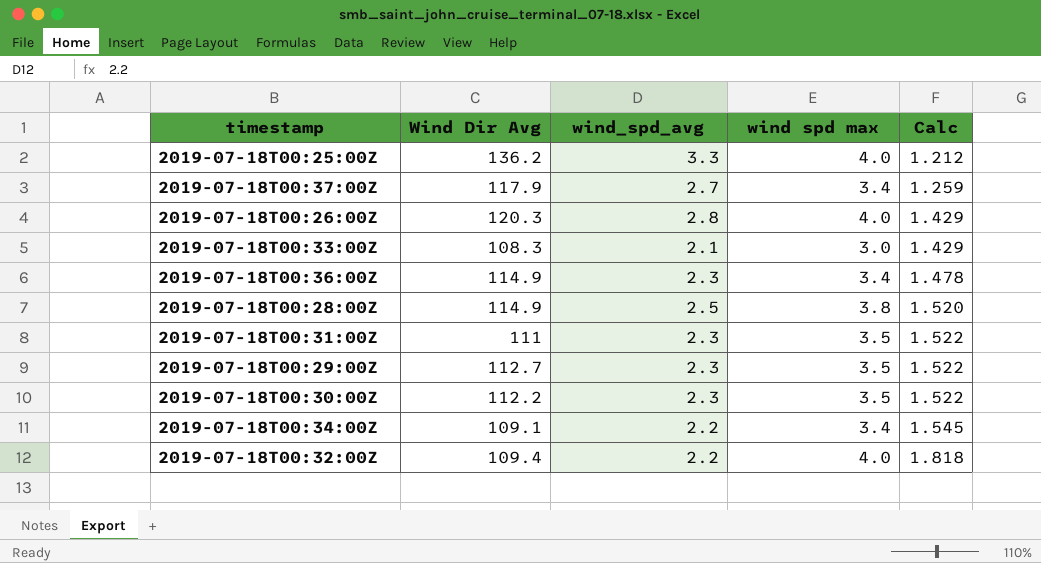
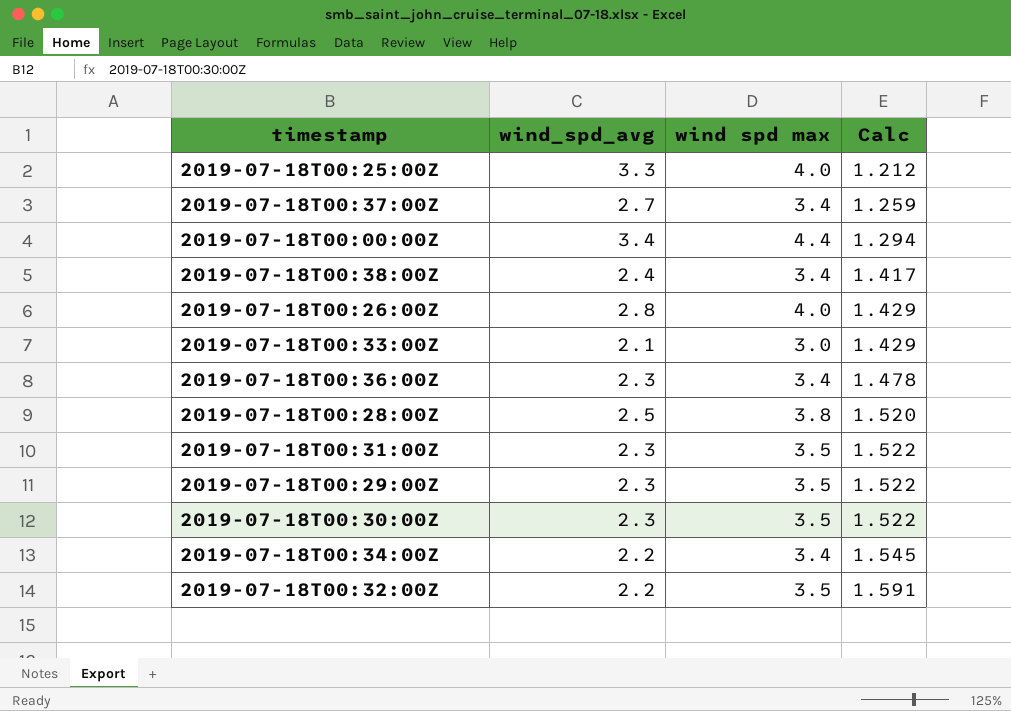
column Wind Dir Avg | position: 2 -> none
row 2019-07-18T00:00:00Z: none -> 3.4 | 4.4 | 1.294
row 2019-07-18T00:38:00Z: none -> 2.4 | 3.4 | 1.417
2019-07-18T00:32:00Z | wind spd max: 4.0 -> 3.5
2019-07-18T00:32:00Z | Calc: 1.818 -> 1.591

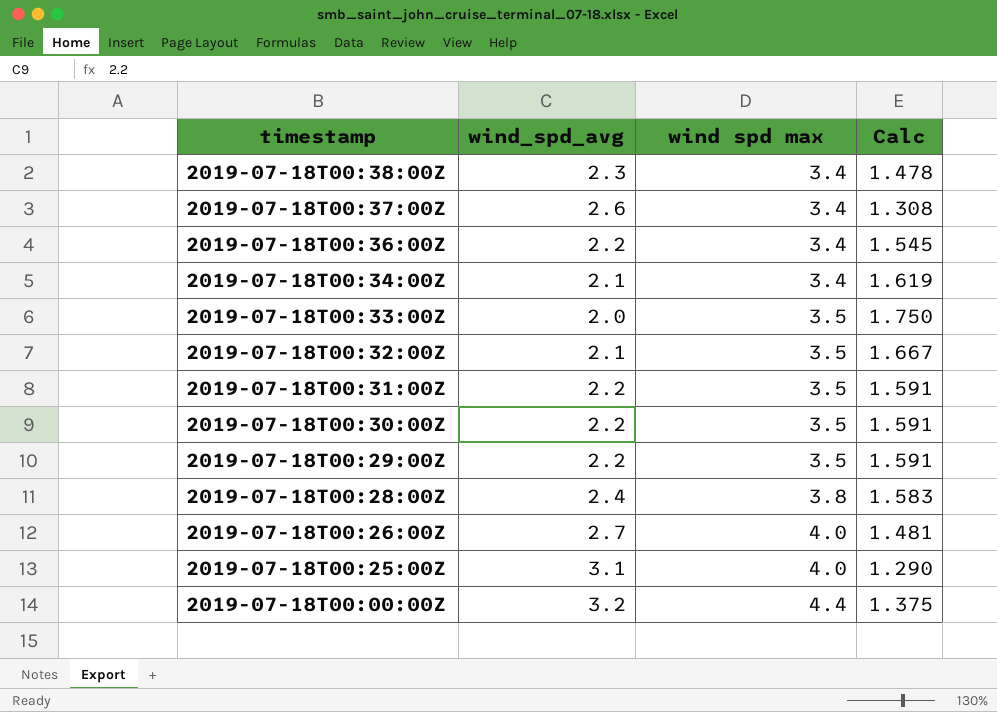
row order: Calc ascending -> timestamp descending
2019-07-18T00:38:00Z | wind_spd_avg: 2.4 -> 2.3
2019-07-18T00:38:00Z | Calc: 1.417 -> 1.478
2019-07-18T00:37:00Z | wind_spd_avg: 2.7 -> 2.6
2019-07-18T00:37:00Z | Calc: 1.259 -> 1.308
2019-07-18T00:36:00Z | wind_spd_avg: 2.3 -> 2.2
2019-07-18T00:36:00Z | Calc: 1.478 -> 1.545
2019-07-18T00:34:00Z | wind_spd_avg: 2.2 -> 2.1
2019-07-18T00:34:00Z | Calc: 1.545 -> 1.619
2019-07-18T00:33:00Z | wind_spd_avg: 2.1 -> 2.0
2019-07-18T00:33:00Z | wind spd max: 3.0 -> 3.5
2019-07-18T00:33:00Z | Calc: 1.429 -> 1.750
2019-07-18T00:32:00Z | wind_spd_avg: 2.2 -> 2.1
2019-07-18T00:32:00Z | Calc: 1.591 -> 1.667
2019-07-18T00:31:00Z | wind_spd_avg: 2.3 -> 2.2
2019-07-18T00:31:00Z | Calc: 1.522 -> 1.591
2019-07-18T00:30:00Z | wind_spd_avg: 2.3 -> 2.2
2019-07-18T00:30:00Z | Calc: 1.522 -> 1.591
2019-07-18T00:29:00Z | wind_spd_avg: 2.3 -> 2.2
2019-07-18T00:29:00Z | Calc: 1.522 -> 1.591
2019-07-18T00:28:00Z | wind_spd_avg: 2.5 -> 2.4
2019-07-18T00:28:00Z | Calc: 1.520 -> 1.583
2019-07-18T00:26:00Z | wind_spd_avg: 2.8 -> 2.7
2019-07-18T00:26:00Z | Calc: 1.429 -> 1.481
2019-07-18T00:25:00Z | wind_spd_avg: 3.3 -> 3.1
2019-07-18T00:25:00Z | Calc: 1.212 -> 1.290
2019-07-18T00:00:00Z | wind_spd_avg: 3.4 -> 3.2
2019-07-18T00:00:00Z | Calc: 1.294 -> 1.375

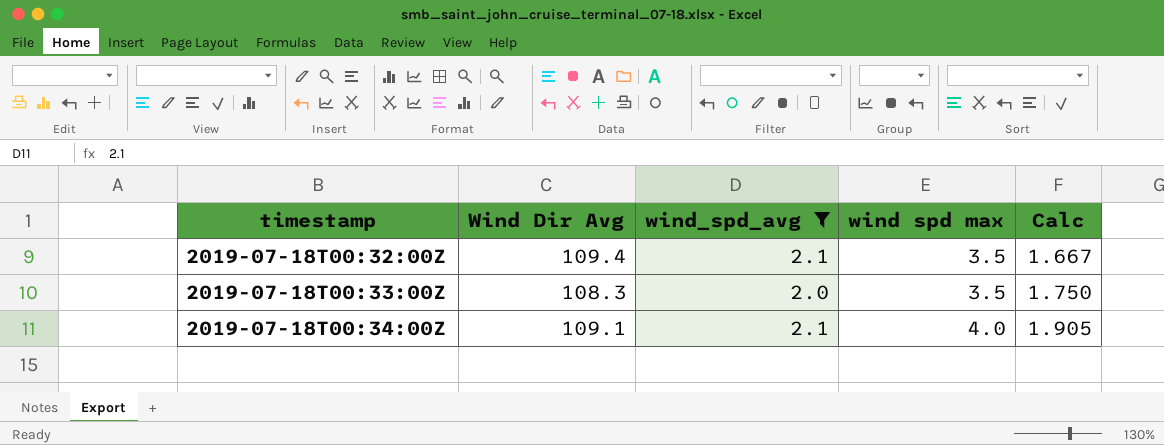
filter: none -> wind_spd_avg <= 2.1
row order: timestamp descending -> timestamp ascending
column Wind Dir Avg | position: none -> 2
2019-07-18T00:34:00Z | wind spd max: 3.4 -> 4.0
2019-07-18T00:34:00Z | Calc: 1.619 -> 1.905

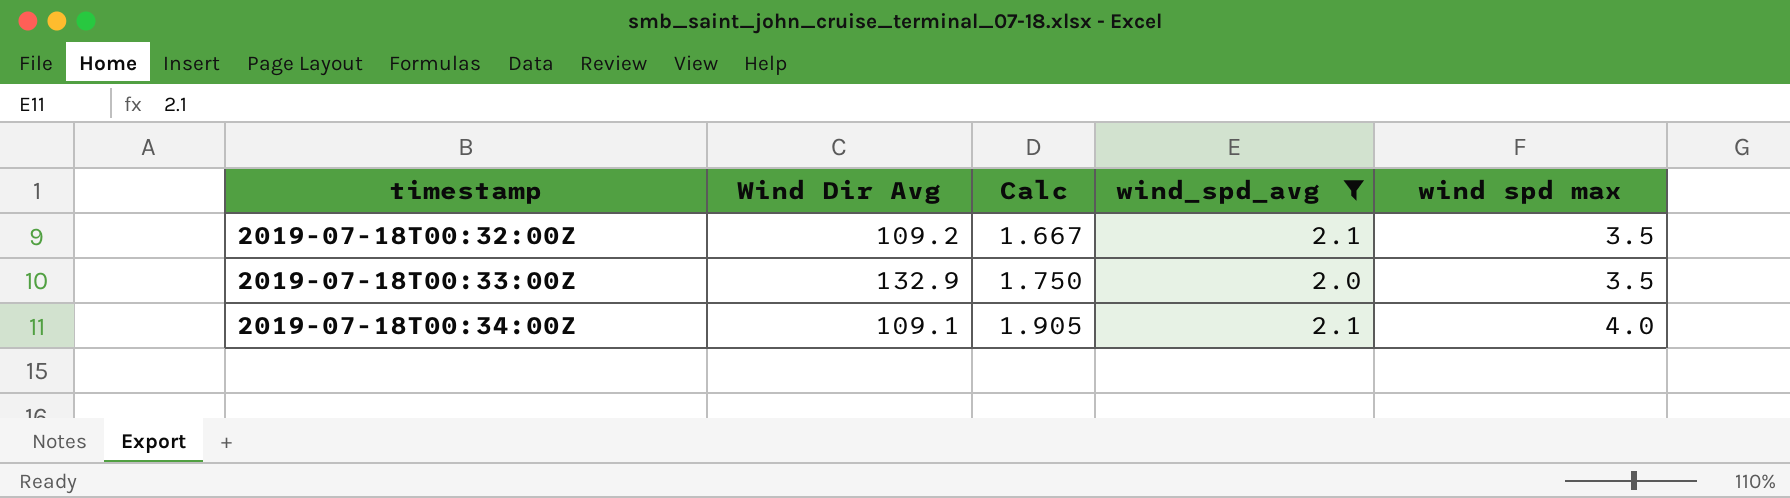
column Calc | position: 5 -> 3
2019-07-18T00:32:00Z | Wind Dir Avg: 109.4 -> 109.2
2019-07-18T00:33:00Z | Wind Dir Avg: 108.3 -> 132.9

